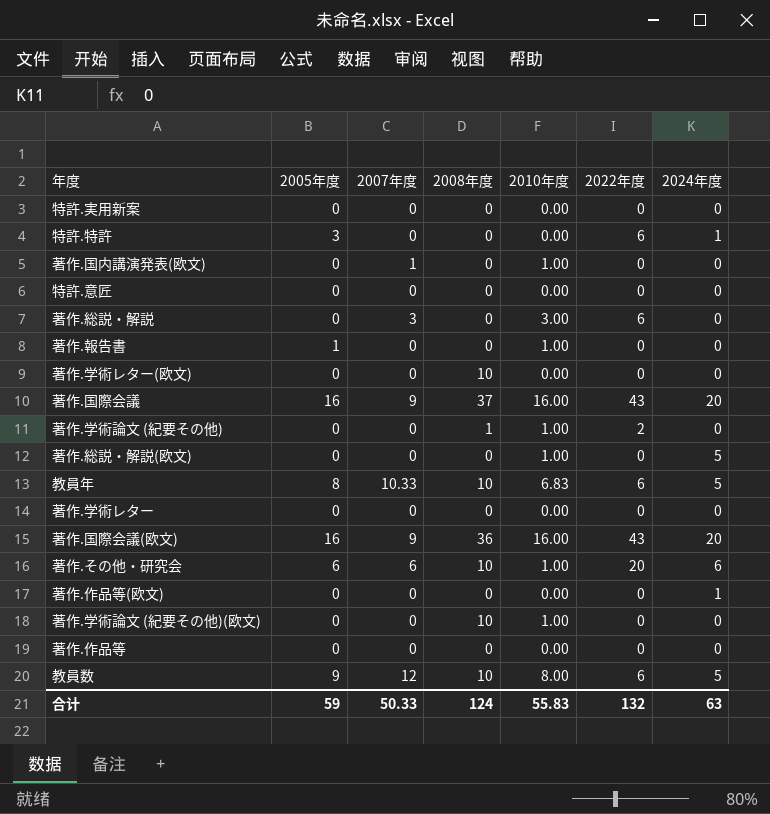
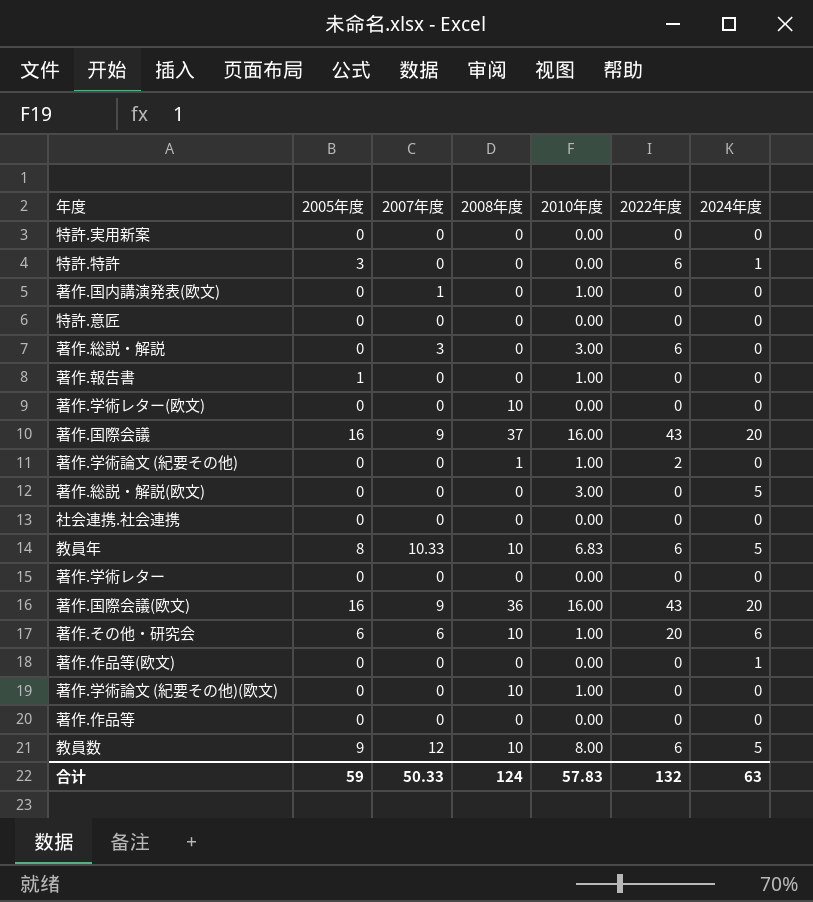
著作.総説・解説(欧文) | 2010年度: 1.00 -> 3.00
row 社会連携.社会連携: none -> 0 | 0 | 0 | 0.00 | 0 | 0
合计 | 2010年度: 55.83 -> 57.83

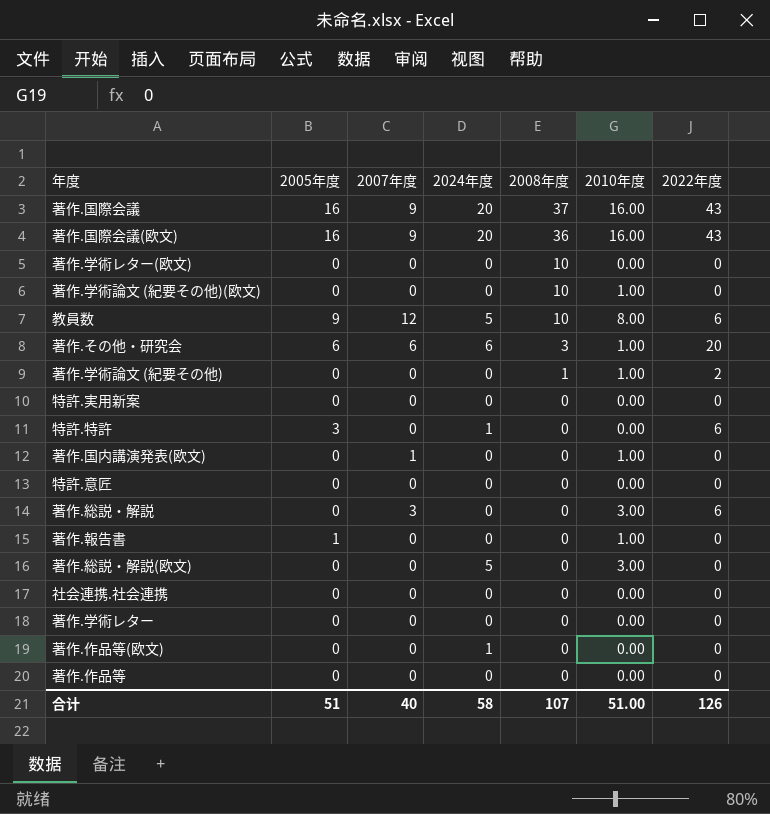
row order: none -> 2008年度 descending
column 2024年度 | position: 7 -> 4
row 教員年: 8 | 10.33 | 10 | 6.83 | 6 | 5 -> none
著作.その他・研究会 | 2008年度: 10 -> 3
合计 | 2005年度: 59 -> 51
合计 | 2007年度: 50.33 -> 40
合计 | 2024年度: 63 -> 58
合计 | 2008年度: 124 -> 107
合计 | 2010年度: 57.83 -> 51.00
合计 | 2022年度: 132 -> 126

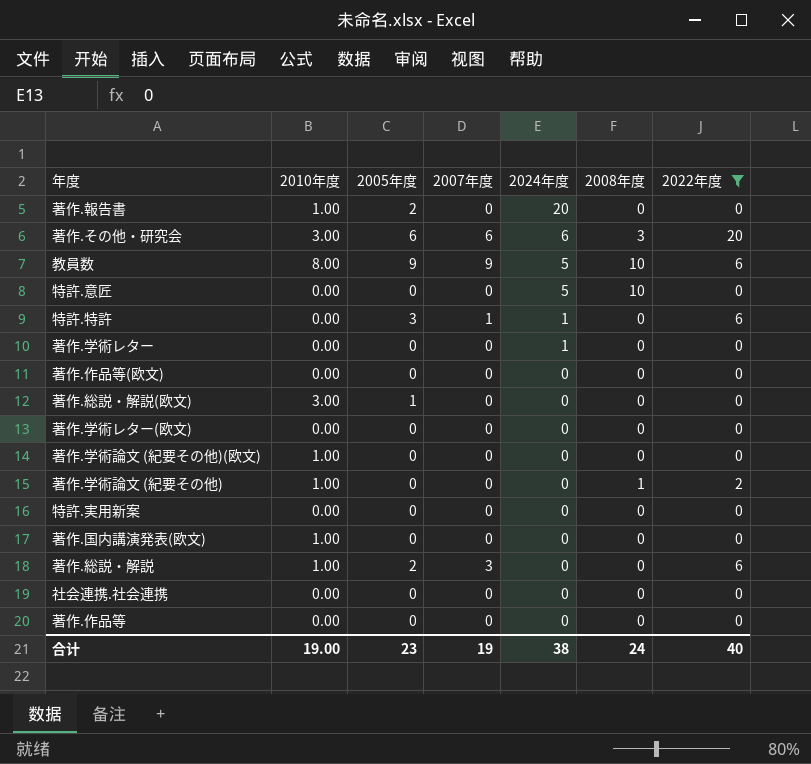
filter: none -> 2022年度 != 43
row order: 2008年度 descending -> 2024年度 descending
column 2010年度 | position: 6 -> 2
著作.報告書 | 2005年度: 1 -> 2
著作.報告書 | 2024年度: 0 -> 20
著作.その他・研究会 | 2010年度: 1.00 -> 3.00
教員数 | 2007年度: 12 -> 9
特許.意匠 | 2024年度: 0 -> 5
特許.意匠 | 2008年度: 0 -> 10
特許.特許 | 2007年度: 0 -> 1
著作.学術レター | 2024年度: 0 -> 1
著作.作品等(欧文) | 2024年度: 1 -> 0
著作.総説・解説(欧文) | 2005年度: 0 -> 1
著作.総説・解説(欧文) | 2024年度: 5 -> 0
著作.学術レター(欧文) | 2008年度: 10 -> 0
著作.学術論文 (紀要その他)(欧文) | 2008年度: 10 -> 0
著作.国内講演発表(欧文) | 2007年度: 1 -> 0
著作.総説・解説 | 2010年度: 3.00 -> 1.00
著作.総説・解説 | 2005年度: 0 -> 2
合计 | 2010年度: 51.00 -> 19.00
合计 | 2005年度: 51 -> 23
合计 | 2007年度: 40 -> 19
合计 | 2024年度: 58 -> 38
合计 | 2008年度: 107 -> 24
合计 | 2022年度: 126 -> 40

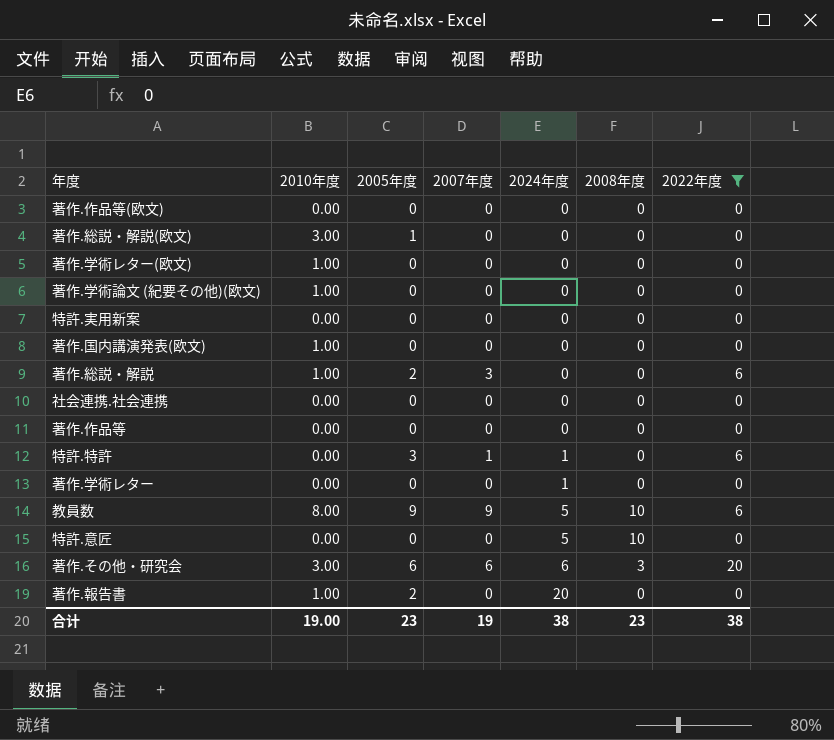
row order: 2024年度 descending -> 2024年度 ascending
row 著作.学術論文 (紀要その他): 1.00 | 0 | 0 | 0 | 1 | 2 -> none
著作.学術レター(欧文) | 2010年度: 0.00 -> 1.00
合计 | 2008年度: 24 -> 23
合计 | 2022年度: 40 -> 38

